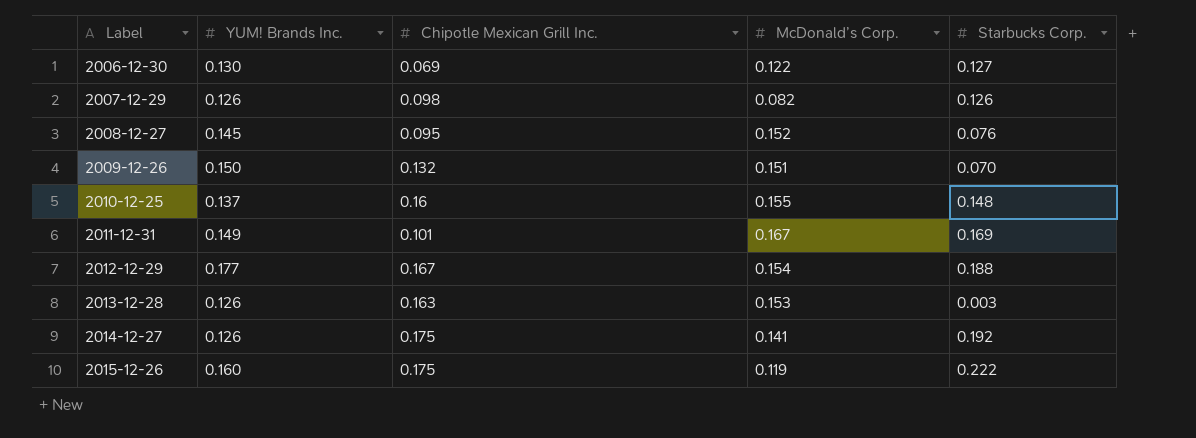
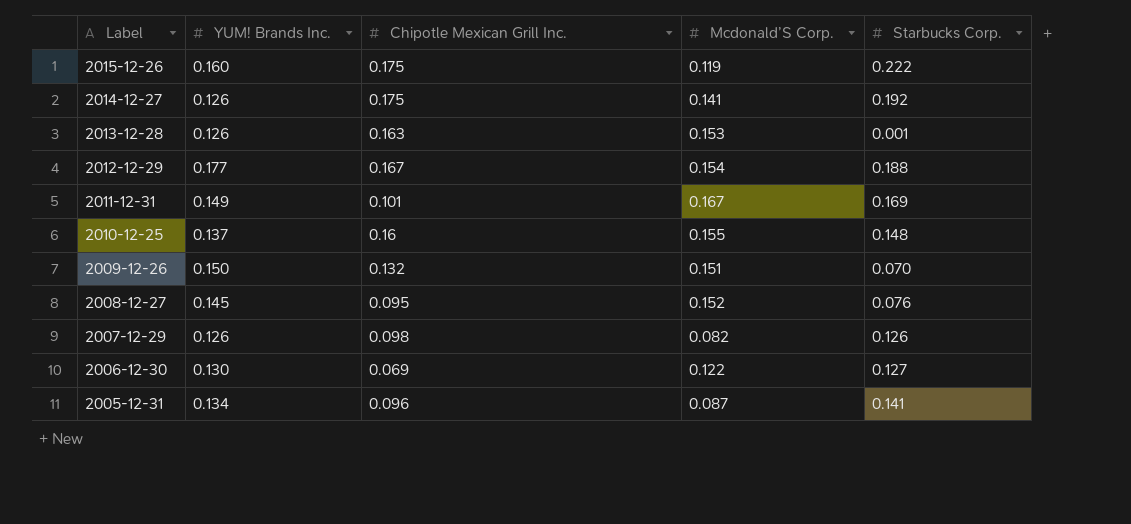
row order: Label ascending -> Label descending
column name: McDonald’s Corp. -> Mcdonald’S Corp.
2013-12-28 | Starbucks Corp.: 0.003 -> 0.001
row 2005-12-31: none -> 0.134 | 0.096 | 0.087 | 0.141

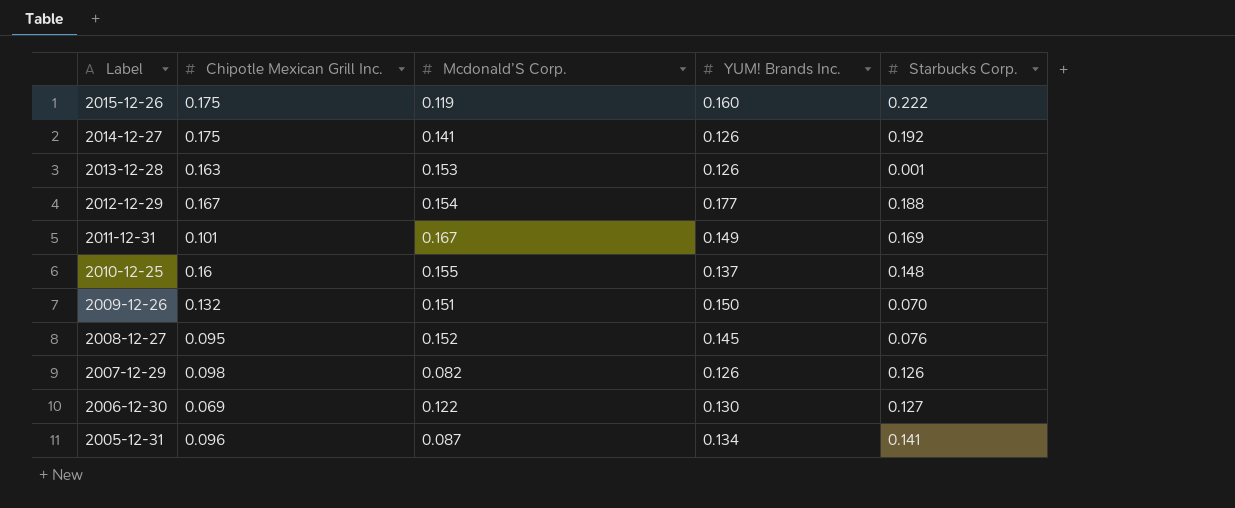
column YUM! Brands Inc. | position: 2 -> 4

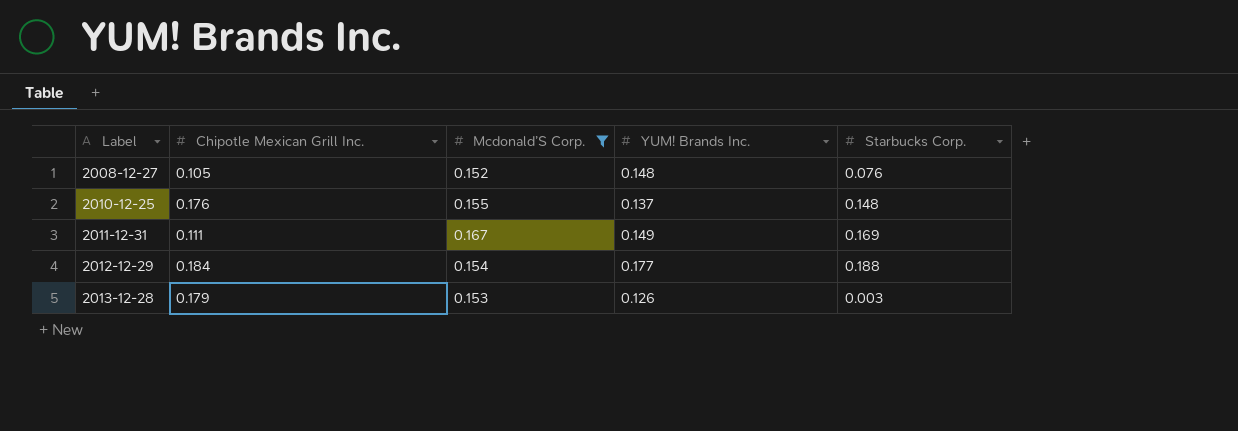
filter: none -> Mcdonald’S Corp. >= 0.152
row order: Label descending -> Label ascending
2008-12-27 | Chipotle Mexican Grill Inc.: 0.095 -> 0.105
2008-12-27 | YUM! Brands Inc.: 0.145 -> 0.148
2010-12-25 | Chipotle Mexican Grill Inc.: 0.16 -> 0.176
2011-12-31 | Chipotle Mexican Grill Inc.: 0.101 -> 0.111
2012-12-29 | Chipotle Mexican Grill Inc.: 0.167 -> 0.184
2013-12-28 | Chipotle Mexican Grill Inc.: 0.163 -> 0.179
2013-12-28 | Starbucks Corp.: 0.001 -> 0.003

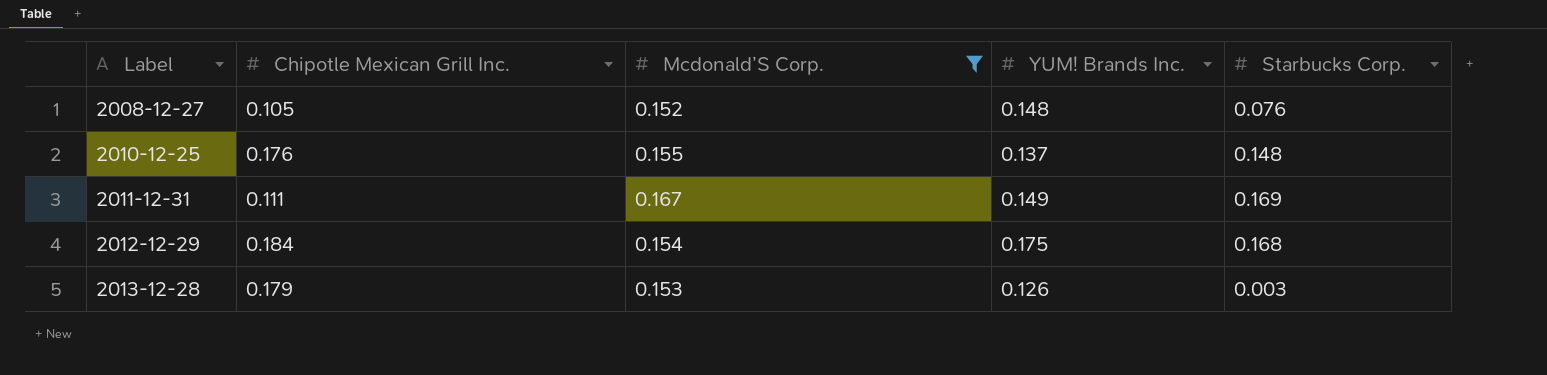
2012-12-29 | YUM! Brands Inc.: 0.177 -> 0.175
2012-12-29 | Starbucks Corp.: 0.188 -> 0.168

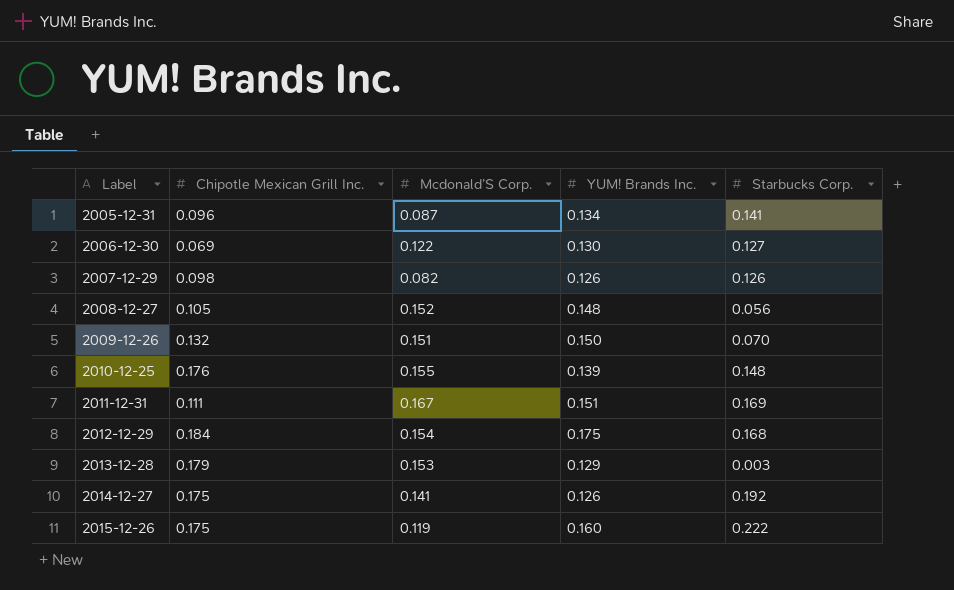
filter: Mcdonald’S Corp. >= 0.152 -> none
2008-12-27 | Starbucks Corp.: 0.076 -> 0.056
2010-12-25 | YUM! Brands Inc.: 0.137 -> 0.139
2011-12-31 | YUM! Brands Inc.: 0.149 -> 0.151
2013-12-28 | YUM! Brands Inc.: 0.126 -> 0.129

